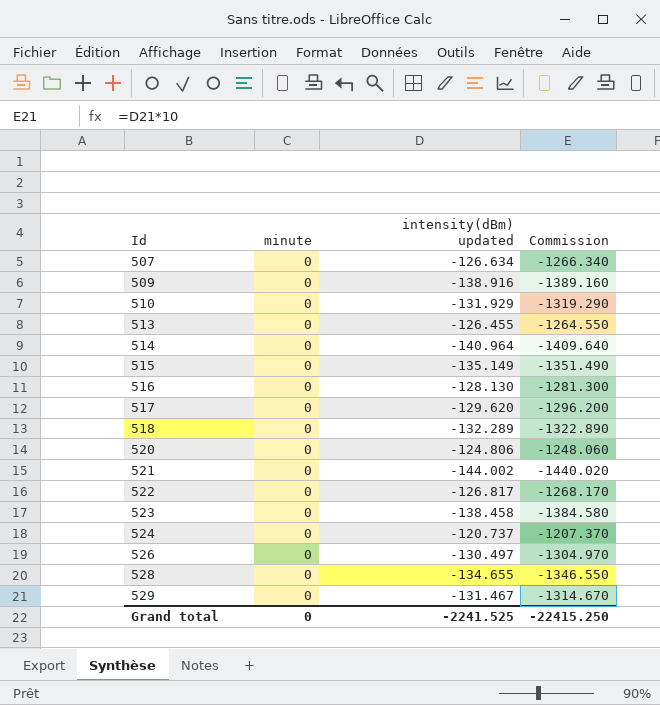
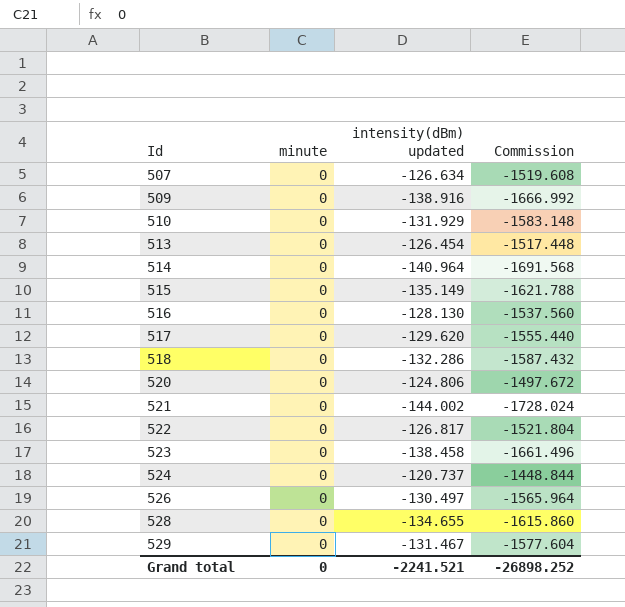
column Commission | formula: [intensity(dBm) updated] * 10 -> [intensity(dBm) updated] * 12
513 | intensity(dBm) updated: -126.455 -> -126.454
518 | intensity(dBm) updated: -132.289 -> -132.286
Grand total | intensity(dBm) updated: -2241.525 -> -2241.521
Grand total | Commission: -22415.250 -> -26898.252

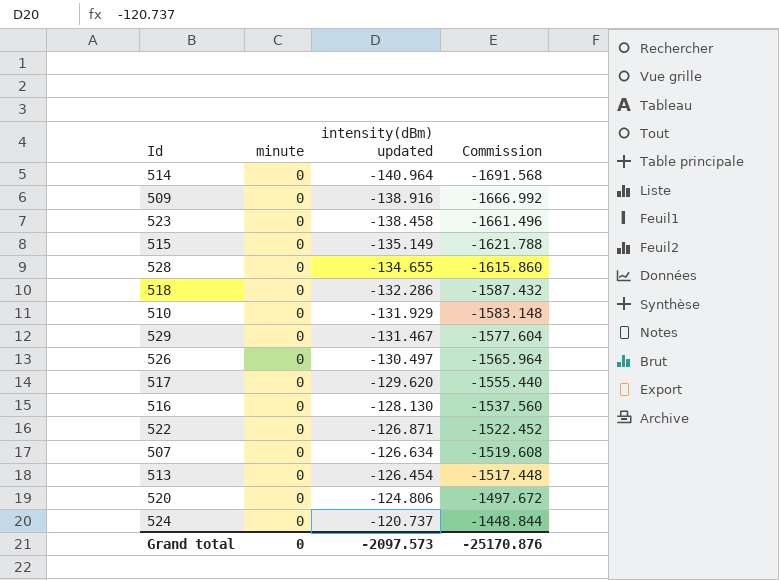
row order: Id ascending -> intensity(dBm) updated ascending
row 521: 0 | -144.002 | -1728.024 -> none
522 | intensity(dBm) updated: -126.817 -> -126.871
522 | Commission: -1521.804 -> -1522.452
Grand total | intensity(dBm) updated: -2241.521 -> -2097.573
Grand total | Commission: -26898.252 -> -25170.876

